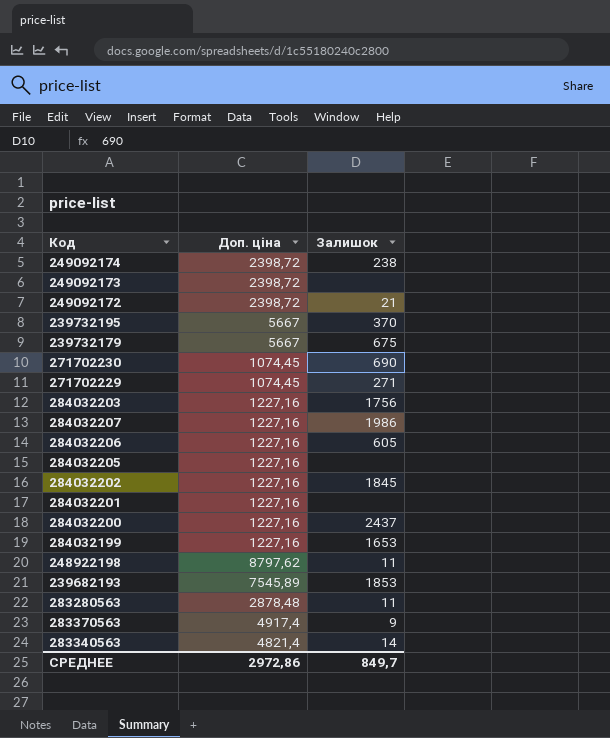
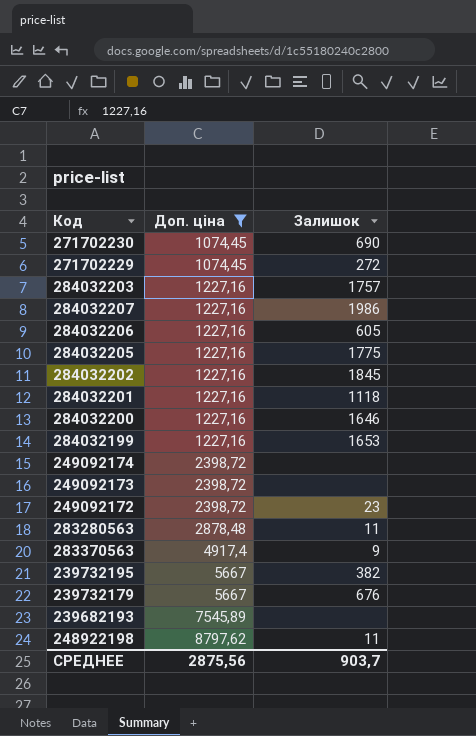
filter: none -> Доп. ціна != 4821,4
row order: none -> Доп. ціна ascending
271702229 | Залишок: 271 -> 272
284032203 | Залишок: 1756 -> 1757
284032205 | Залишок: none -> 1775
284032201 | Залишок: none -> 1118
284032200 | Залишок: 2437 -> 1646
249092174 | Залишок: 238 -> none
249092172 | Залишок: 21 -> 23
239732195 | Залишок: 370 -> 382
239732179 | Залишок: 675 -> 676
239682193 | Залишок: 1853 -> none
СРЕДНЕЕ | Доп. ціна: 2972,86 -> 2875,56
СРЕДНЕЕ | Залишок: 849,7 -> 903,7

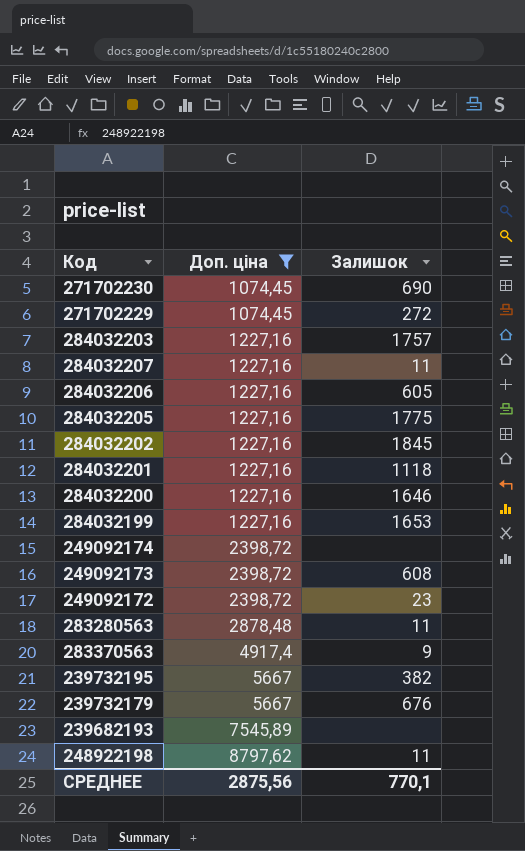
284032207 | Залишок: 1986 -> 11
249092173 | Залишок: none -> 608
СРЕДНЕЕ | Залишок: 903,7 -> 770,1

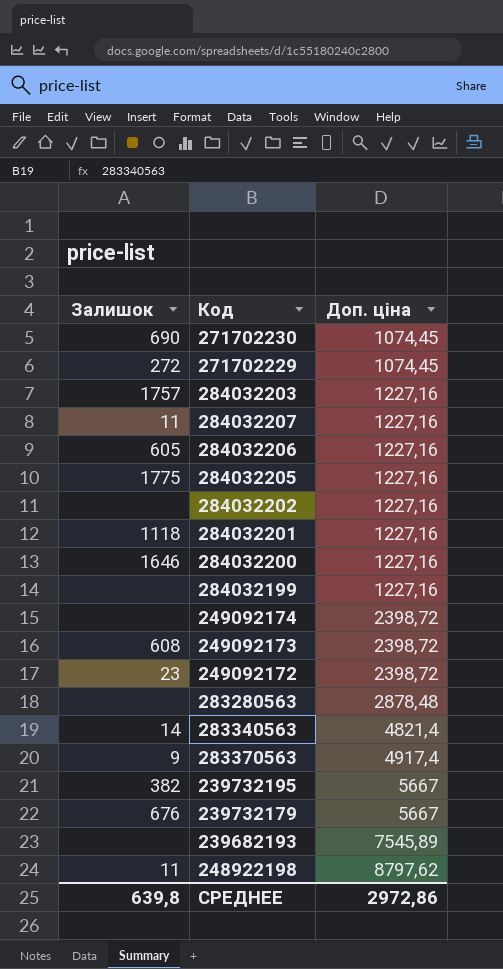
filter: Доп. ціна != 4821,4 -> none
column Залишок | position: 3 -> 1
284032202 | Залишок: 1845 -> none
284032199 | Залишок: 1653 -> none
283280563 | Залишок: 11 -> none
СРЕДНЕЕ | Залишок: 770,1 -> 639,8
СРЕДНЕЕ | Доп. ціна: 2875,56 -> 2972,86

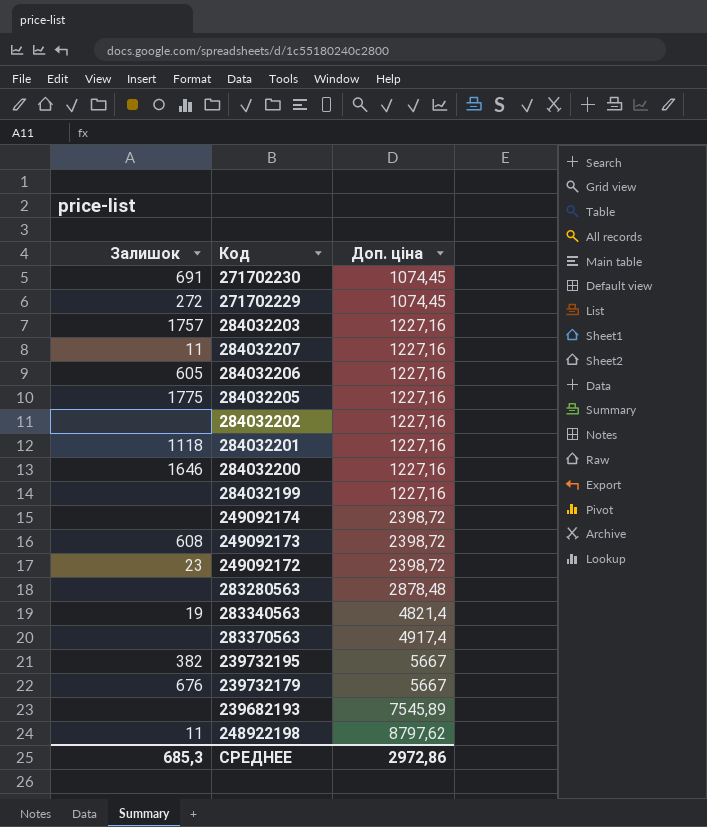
271702230 | Залишок: 690 -> 691
283340563 | Залишок: 14 -> 19
283370563 | Залишок: 9 -> none
СРЕДНЕЕ | Залишок: 639,8 -> 685,3

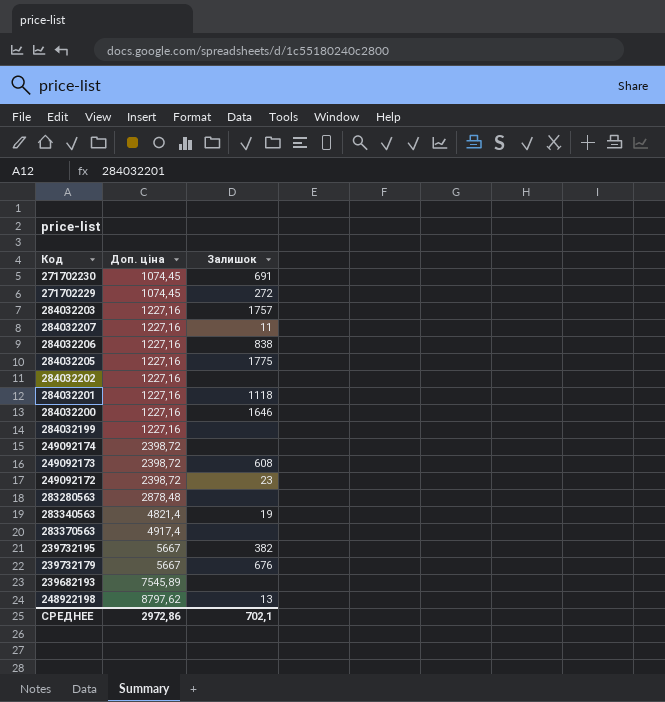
column Залишок | position: 1 -> 3
284032206 | Залишок: 605 -> 838
248922198 | Залишок: 11 -> 13
СРЕДНЕЕ | Залишок: 685,3 -> 702,1

